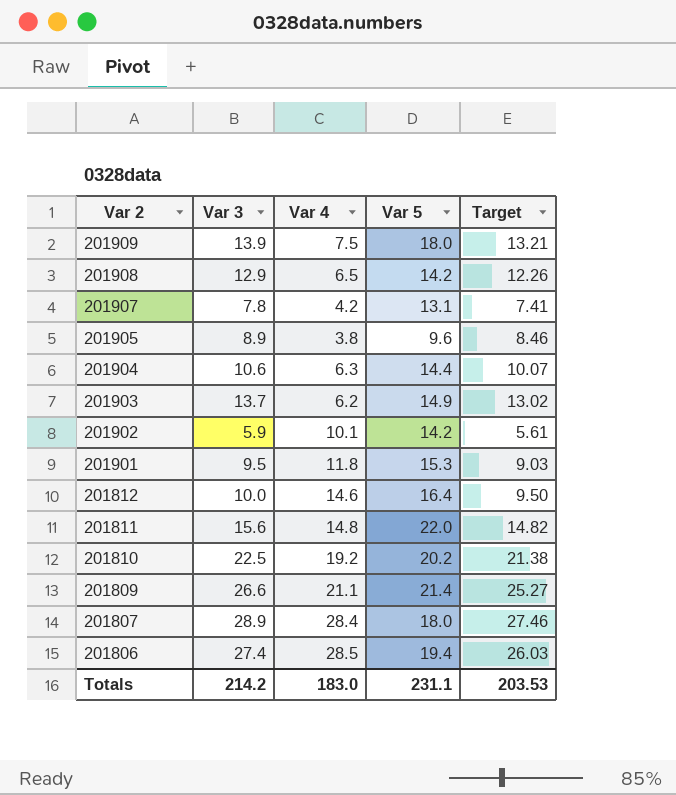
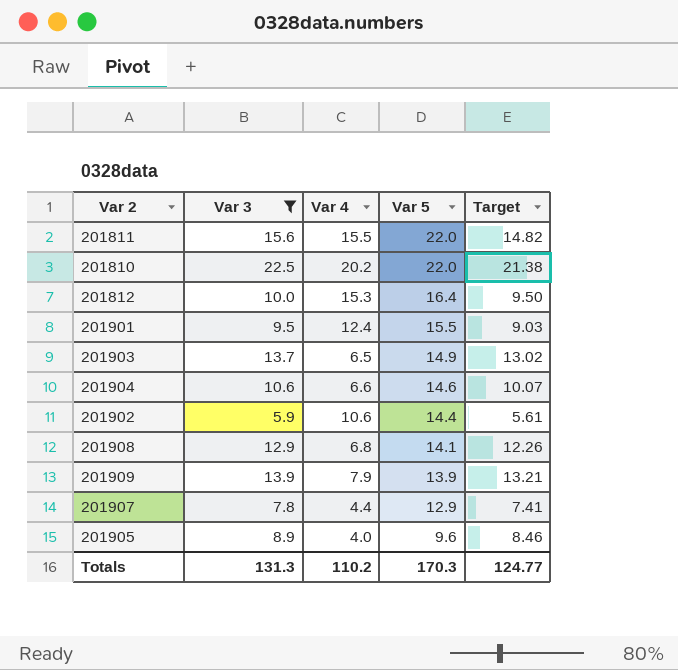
filter: none -> Var 3 <= 22.5
row order: Var 2 descending -> Var 5 descending
201811 | Var 4: 14.8 -> 15.5
201810 | Var 4: 19.2 -> 20.2
201810 | Var 5: 20.2 -> 22.0
201812 | Var 4: 14.6 -> 15.3
201901 | Var 4: 11.8 -> 12.4
201901 | Var 5: 15.3 -> 15.5
201903 | Var 4: 6.2 -> 6.5
201904 | Var 4: 6.3 -> 6.6
201904 | Var 5: 14.4 -> 14.6
201902 | Var 4: 10.1 -> 10.6
201902 | Var 5: 14.2 -> 14.4
201908 | Var 4: 6.5 -> 6.8
201908 | Var 5: 14.2 -> 14.1
201909 | Var 4: 7.5 -> 7.9
201909 | Var 5: 18.0 -> 13.9
201907 | Var 4: 4.2 -> 4.4
201907 | Var 5: 13.1 -> 12.9
201905 | Var 4: 3.8 -> 4.0
Totals | Var 3: 214.2 -> 131.3
Totals | Var 4: 183.0 -> 110.2
Totals | Var 5: 231.1 -> 170.3
Totals | Target: 203.53 -> 124.77

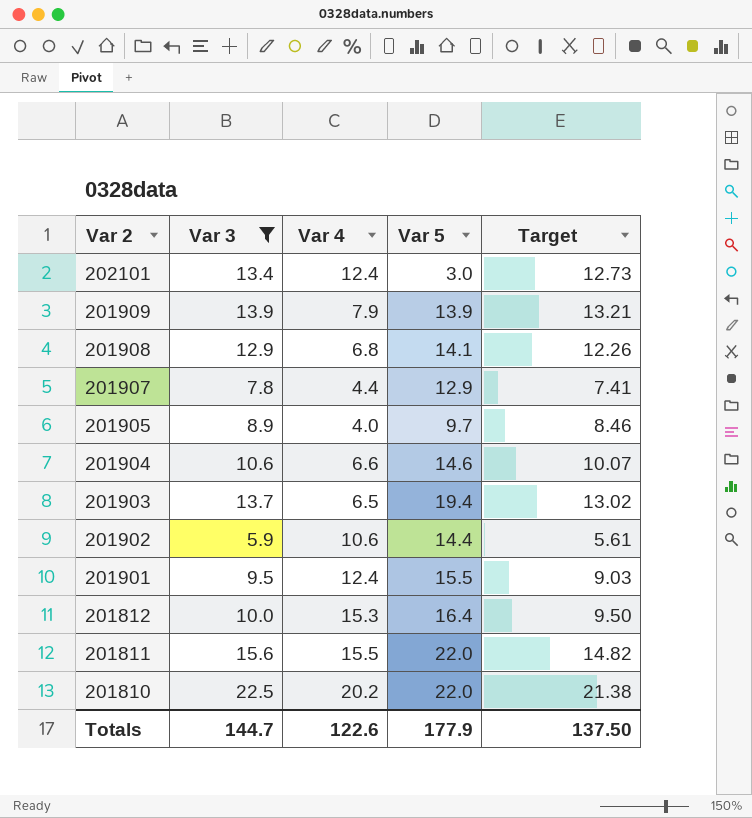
row order: Var 5 descending -> Var 2 descending
row 202101: none -> 13.4 | 12.4 | 3.0 | 12.73
201905 | Var 5: 9.6 -> 9.7
201903 | Var 5: 14.9 -> 19.4
Totals | Var 3: 131.3 -> 144.7
Totals | Var 4: 110.2 -> 122.6
Totals | Var 5: 170.3 -> 177.9
Totals | Target: 124.77 -> 137.50

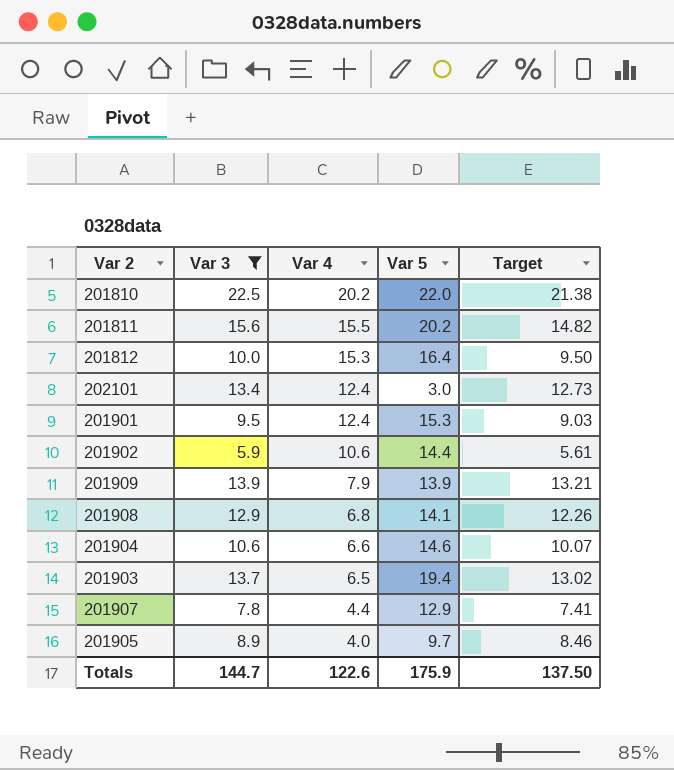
row order: Var 2 descending -> Var 4 descending
201811 | Var 5: 22.0 -> 20.2
201901 | Var 5: 15.5 -> 15.3
Totals | Var 5: 177.9 -> 175.9

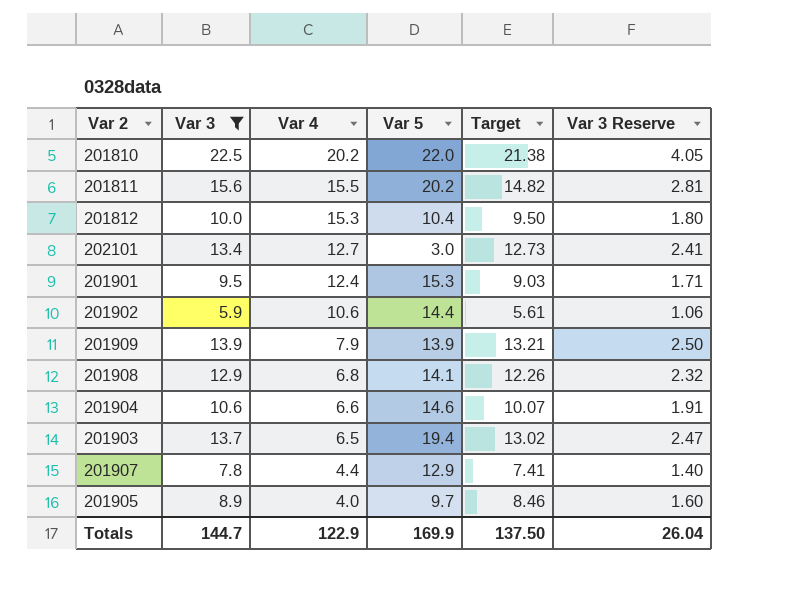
column Var 3 Reserve | formula: none -> [Var 3] * 0.18
201812 | Var 5: 16.4 -> 10.4
202101 | Var 4: 12.4 -> 12.7
Totals | Var 4: 122.6 -> 122.9
Totals | Var 5: 175.9 -> 169.9

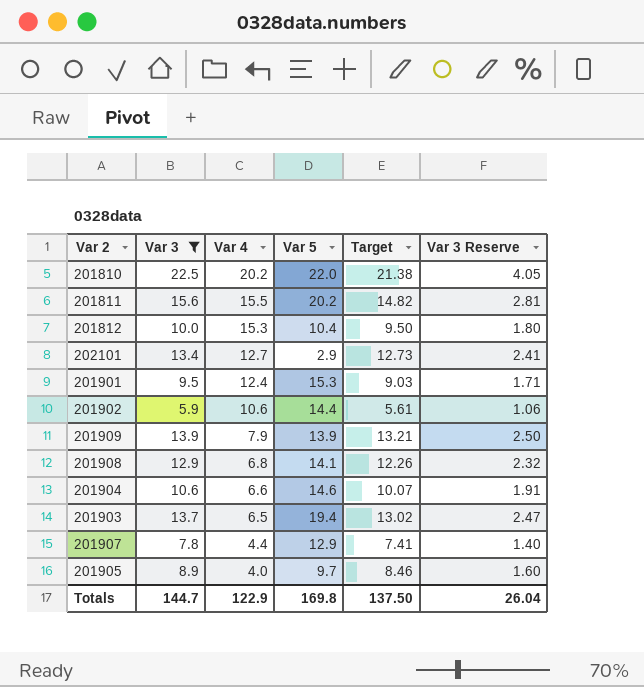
202101 | Var 5: 3.0 -> 2.9
Totals | Var 5: 169.9 -> 169.8

